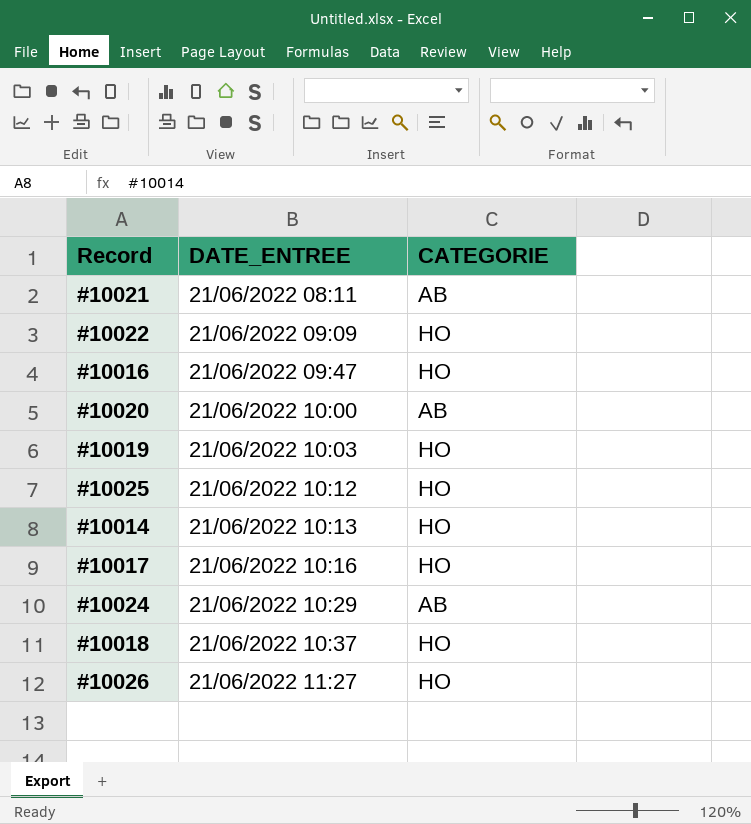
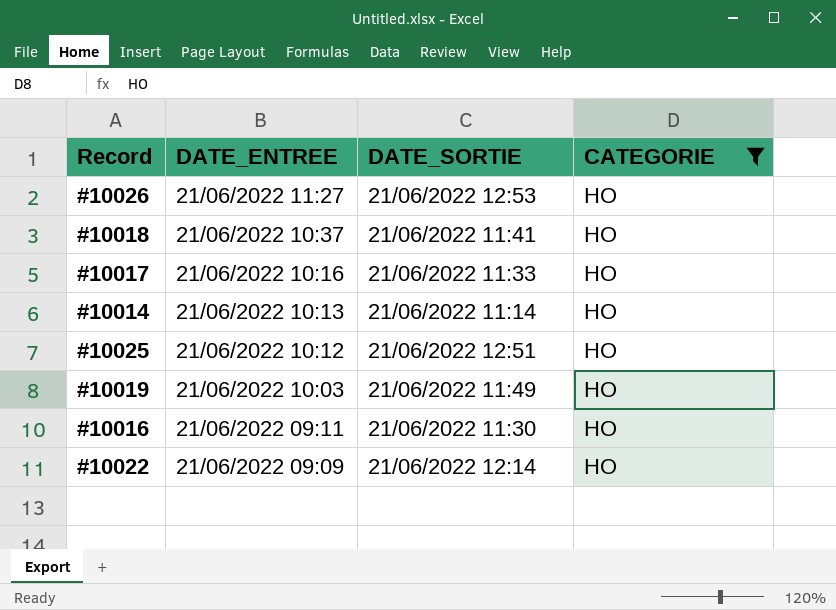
filter: none -> CATEGORIE = HO
row order: DATE_ENTREE ascending -> DATE_ENTREE descending
column DATE_SORTIE | position: none -> 3
#10016 | DATE_ENTREE: 21/06/2022 09:47 -> 21/06/2022 09:11

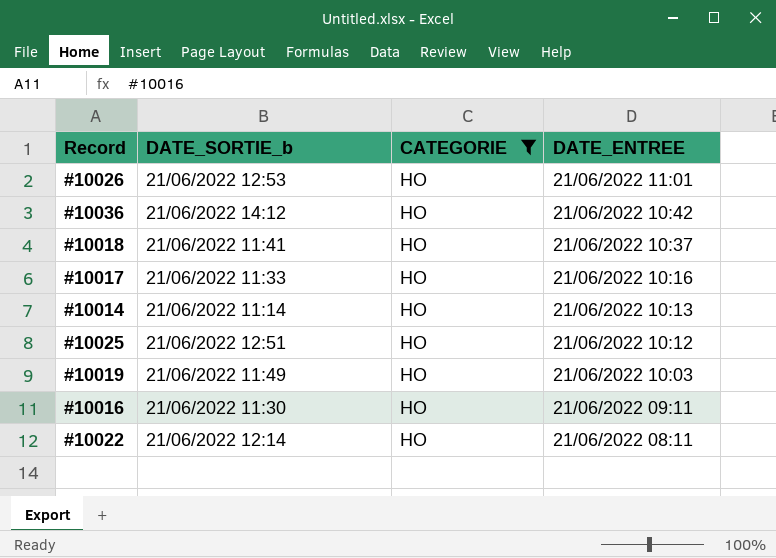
column name: DATE_SORTIE -> DATE_SORTIE_b
column DATE_ENTREE | position: 2 -> 4
#10026 | DATE_ENTREE: 21/06/2022 11:27 -> 21/06/2022 11:01
row #10036: none -> 21/06/2022 14:12 | HO | 21/06/2022 10:42
#10022 | DATE_ENTREE: 21/06/2022 09:09 -> 21/06/2022 08:11

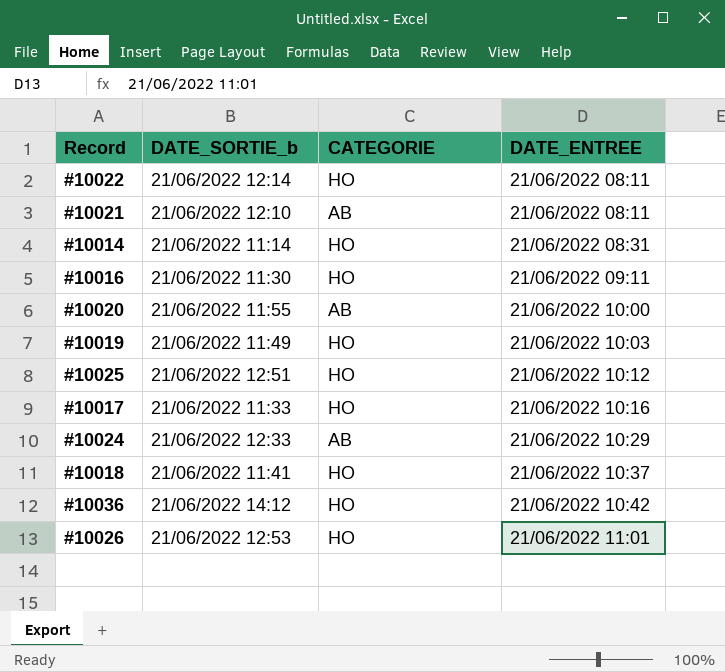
filter: CATEGORIE = HO -> none
row order: DATE_ENTREE descending -> DATE_ENTREE ascending
#10014 | DATE_ENTREE: 21/06/2022 10:13 -> 21/06/2022 08:31

